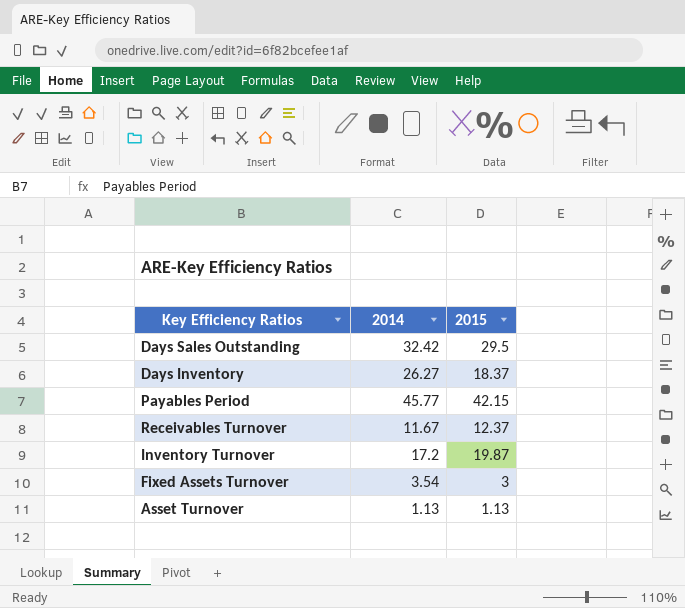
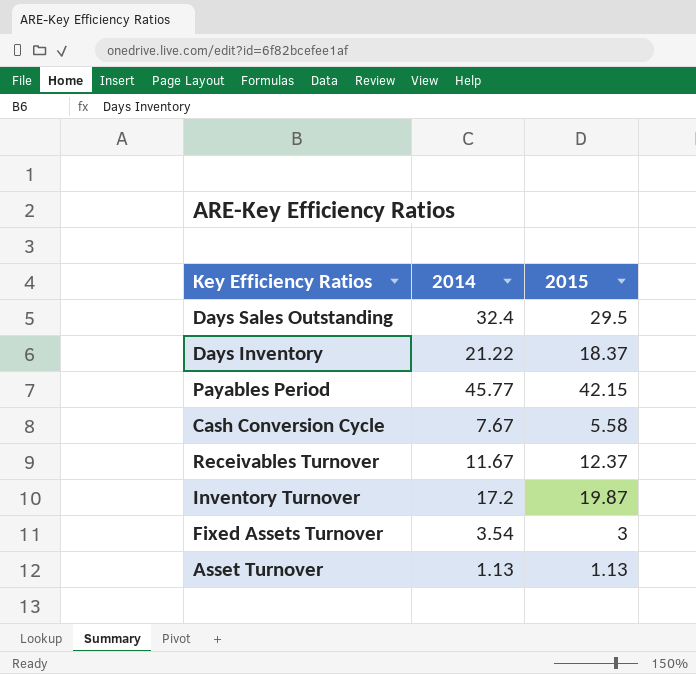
Days Sales Outstanding | 2014: 32.42 -> 32.4
Days Inventory | 2014: 26.27 -> 21.22
row Cash Conversion Cycle: none -> 7.67 | 5.58

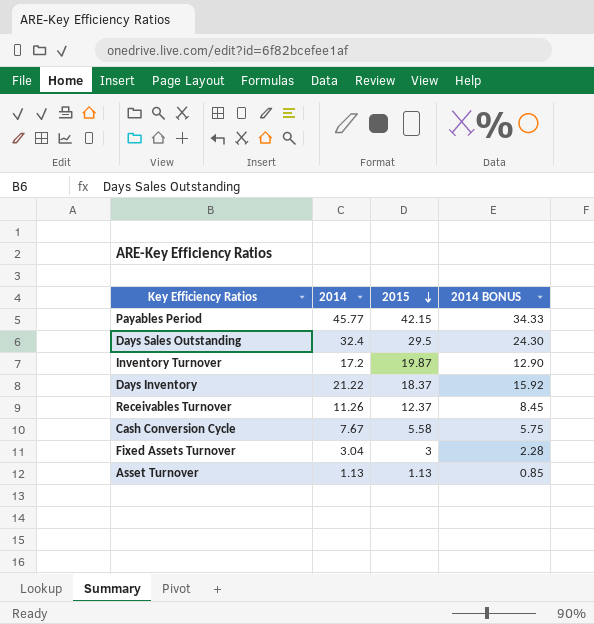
row order: none -> 2015 descending
column 2014 BONUS | formula: none -> [2014] * 0.75
Receivables Turnover | 2014: 11.67 -> 11.26
Fixed Assets Turnover | 2014: 3.54 -> 3.04

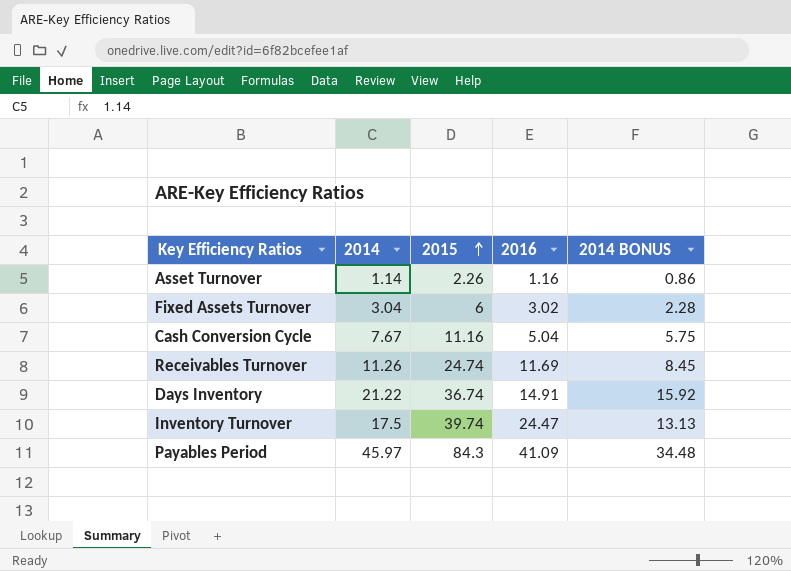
row order: 2015 descending -> 2015 ascending
column 2016 | position: none -> 4
row Days Sales Outstanding: 32.4 | 29.5 | 24.30 -> none
Asset Turnover | 2014: 1.13 -> 1.14
Asset Turnover | 2015: 1.13 -> 2.26
Asset Turnover | 2014 BONUS: 0.85 -> 0.86
Fixed Assets Turnover | 2015: 3 -> 6
Cash Conversion Cycle | 2015: 5.58 -> 11.16
Receivables Turnover | 2015: 12.37 -> 24.74
Days Inventory | 2015: 18.37 -> 36.74
Inventory Turnover | 2014: 17.2 -> 17.5
Inventory Turnover | 2015: 19.87 -> 39.74
Inventory Turnover | 2014 BONUS: 12.90 -> 13.13
Payables Period | 2014: 45.77 -> 45.97
Payables Period | 2015: 42.15 -> 84.3
Payables Period | 2014 BONUS: 34.33 -> 34.48

